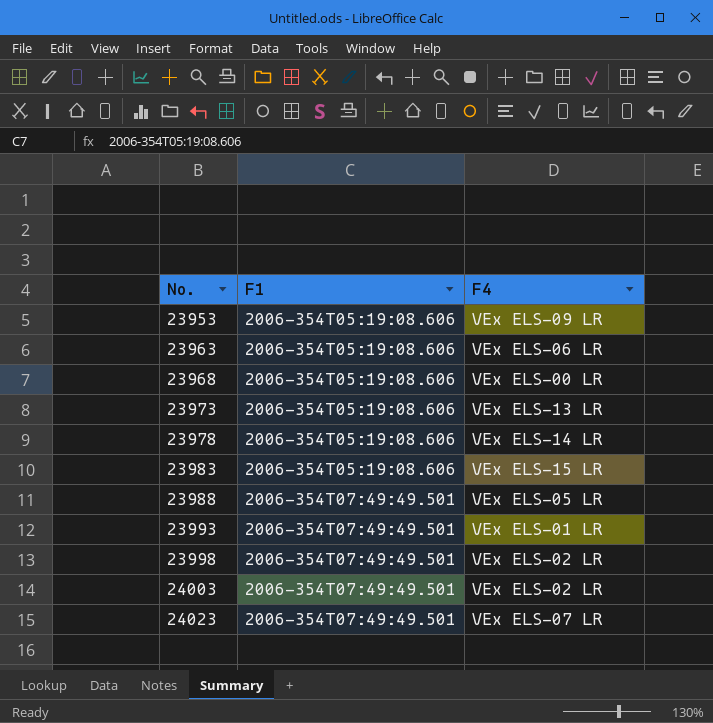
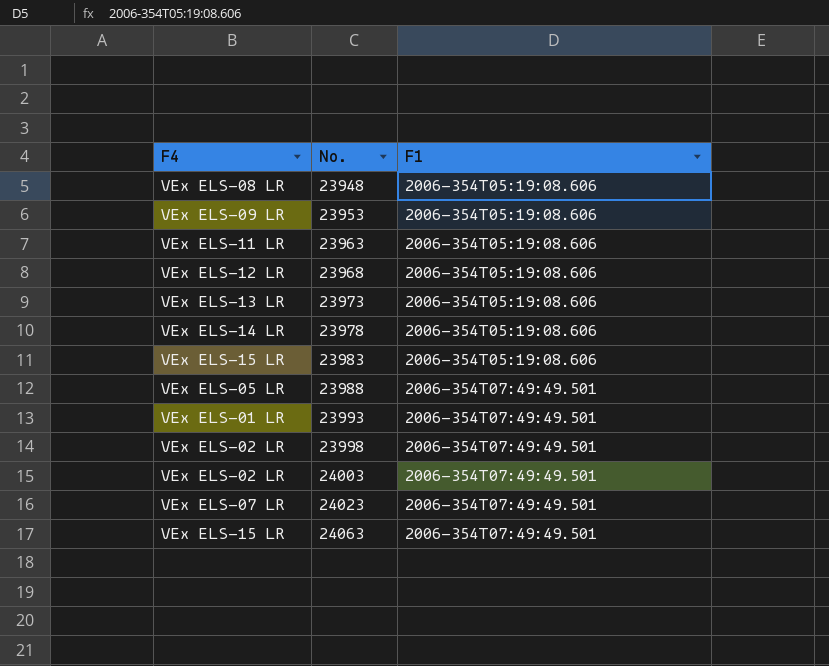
column F4 | position: 3 -> 1
row 23948: none -> VEx ELS-08 LR | 2006-354T05:19:08.606
23963 | F4: VEx ELS-06 LR -> VEx ELS-11 LR
23968 | F4: VEx ELS-00 LR -> VEx ELS-12 LR
row 24063: none -> VEx ELS-15 LR | 2006-354T07:49:49.501

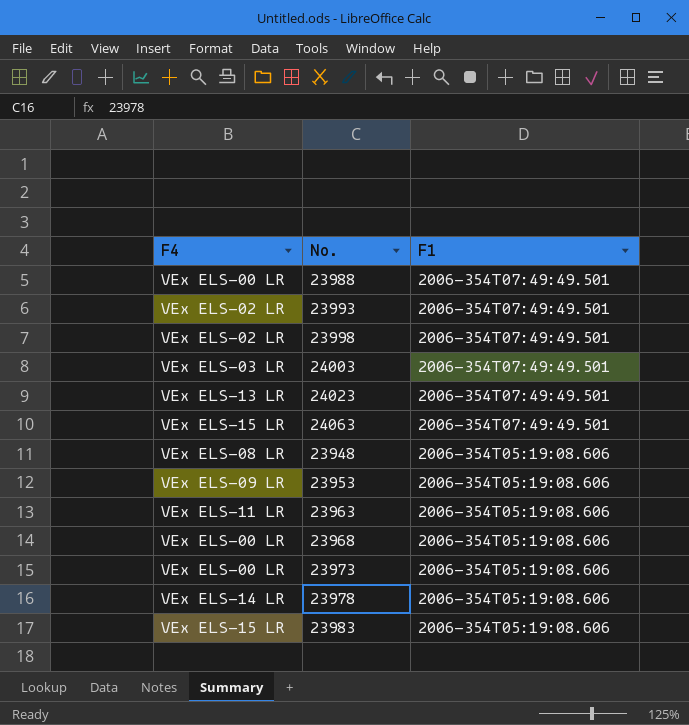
row order: No. ascending -> F1 descending
23988 | F4: VEx ELS-05 LR -> VEx ELS-00 LR
23993 | F4: VEx ELS-01 LR -> VEx ELS-02 LR
24003 | F4: VEx ELS-02 LR -> VEx ELS-03 LR
24023 | F4: VEx ELS-07 LR -> VEx ELS-13 LR
23968 | F4: VEx ELS-12 LR -> VEx ELS-00 LR
23973 | F4: VEx ELS-13 LR -> VEx ELS-00 LR

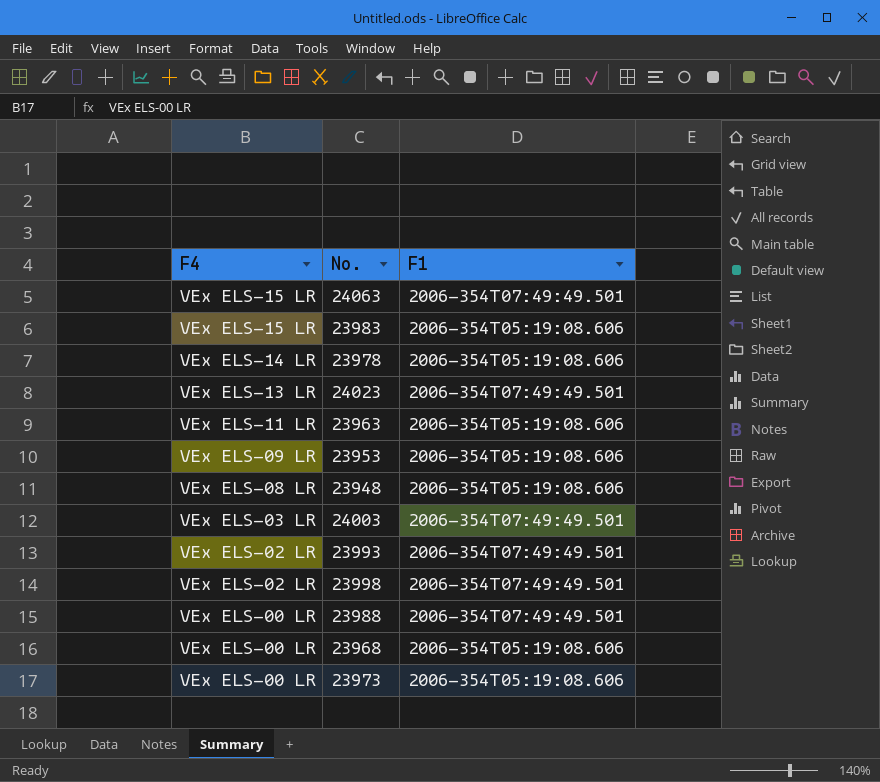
row order: F1 descending -> F4 descending

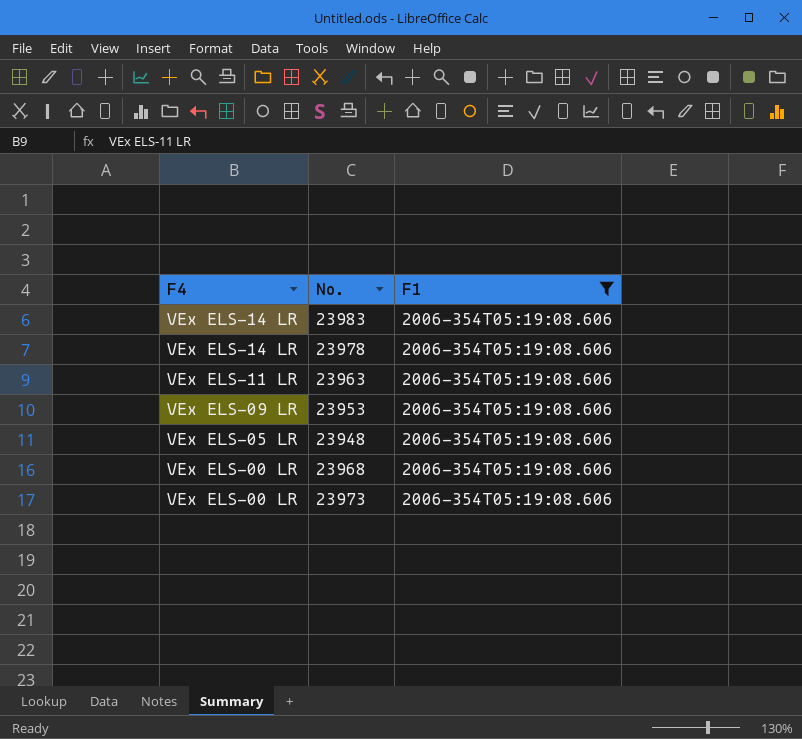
filter: none -> F1 = 2006-354T05:19:08.606
23983 | F4: VEx ELS-15 LR -> VEx ELS-14 LR
23948 | F4: VEx ELS-08 LR -> VEx ELS-05 LR

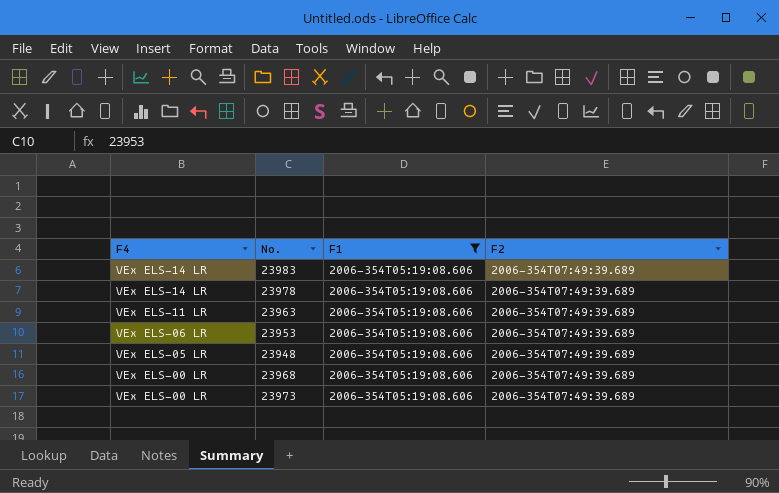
column F2 | position: none -> 4
23953 | F4: VEx ELS-09 LR -> VEx ELS-06 LR

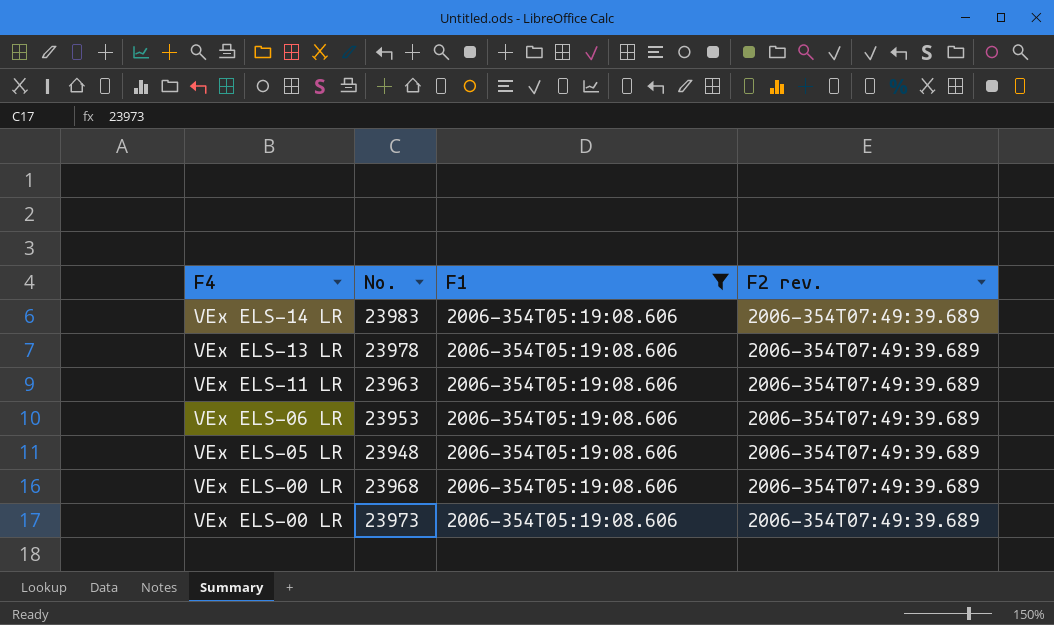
column name: F2 -> F2 rev.
23978 | F4: VEx ELS-14 LR -> VEx ELS-13 LR

